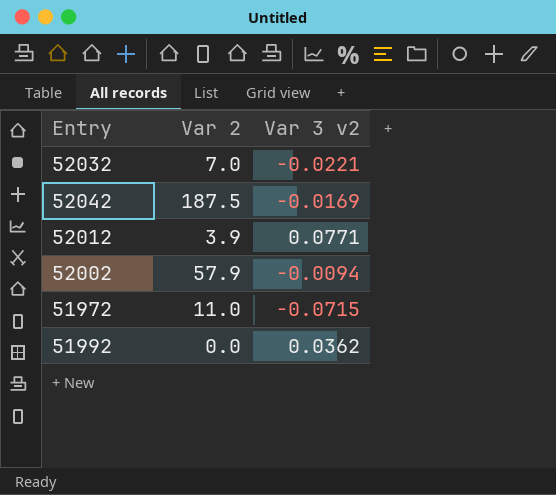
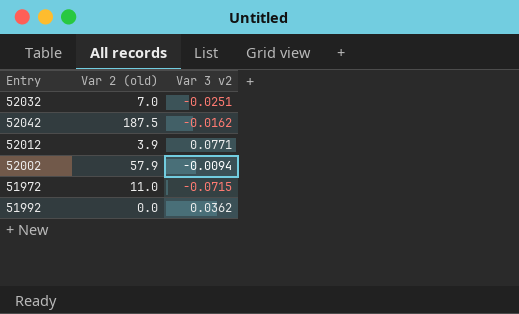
column name: Var 2 -> Var 2 (old)
52032 | Var 3 v2: -0.0221 -> -0.0251
52042 | Var 3 v2: -0.0169 -> -0.0162

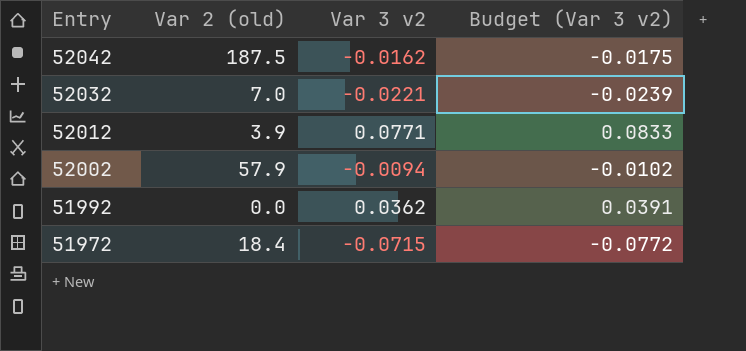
row order: none -> Entry descending
column Budget (Var 3 v2) | formula: none -> [Var 3 v2] * 1.08
52032 | Var 3 v2: -0.0251 -> -0.0221
51972 | Var 2 (old): 11.0 -> 18.4

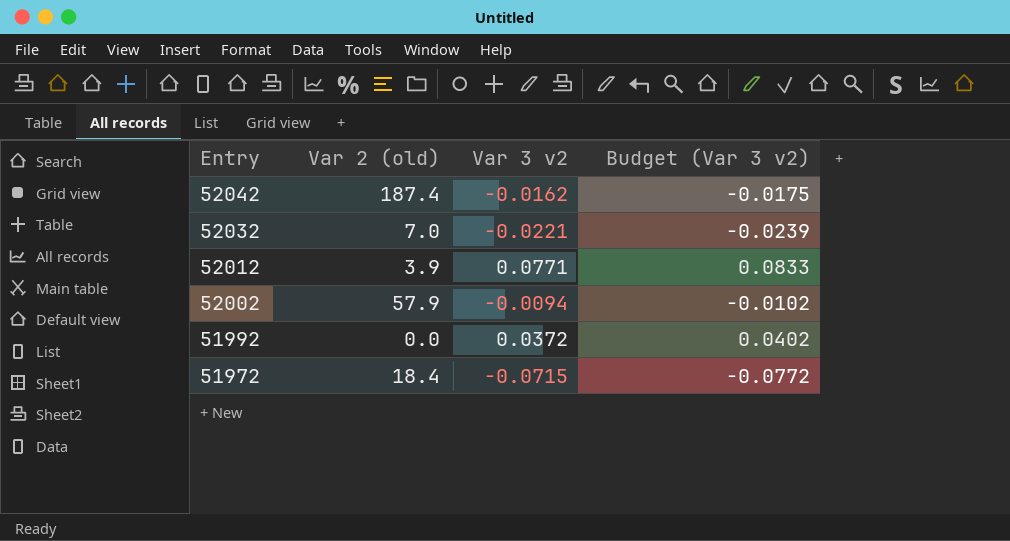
52042 | Var 2 (old): 187.5 -> 187.4
51992 | Var 3 v2: 0.0362 -> 0.0372
51992 | Budget (Var 3 v2): 0.0391 -> 0.0402

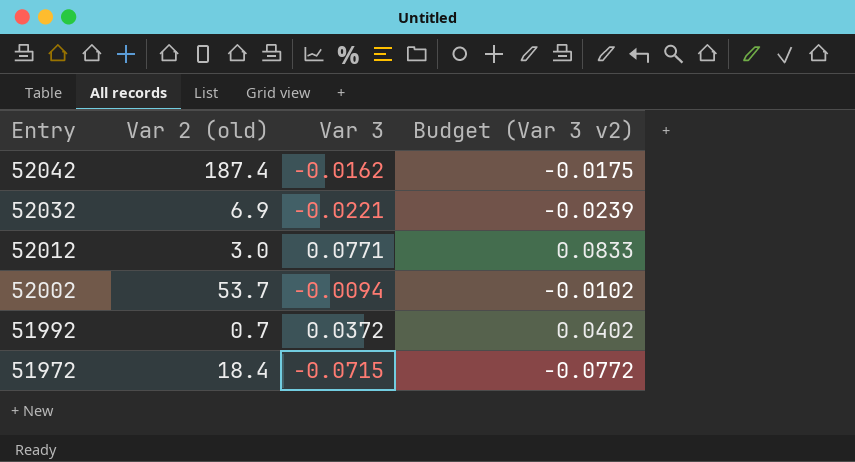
column name: Var 3 v2 -> Var 3
52032 | Var 2 (old): 7.0 -> 6.9
52012 | Var 2 (old): 3.9 -> 3.0
52002 | Var 2 (old): 57.9 -> 53.7
51992 | Var 2 (old): 0.0 -> 0.7

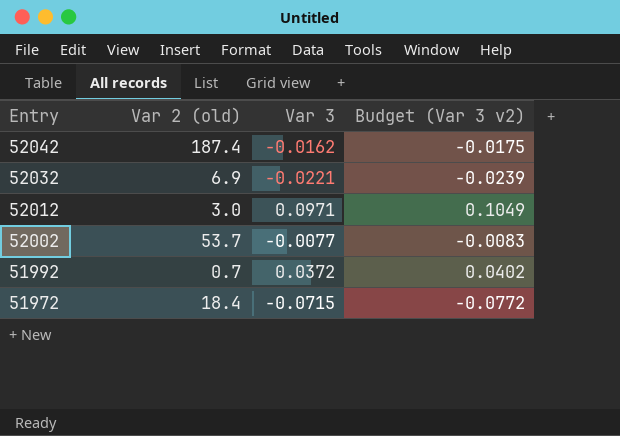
52012 | Var 3: 0.0771 -> 0.0971
52012 | Budget (Var 3 v2): 0.0833 -> 0.1049
52002 | Var 3: -0.0094 -> -0.0077
52002 | Budget (Var 3 v2): -0.0102 -> -0.0083

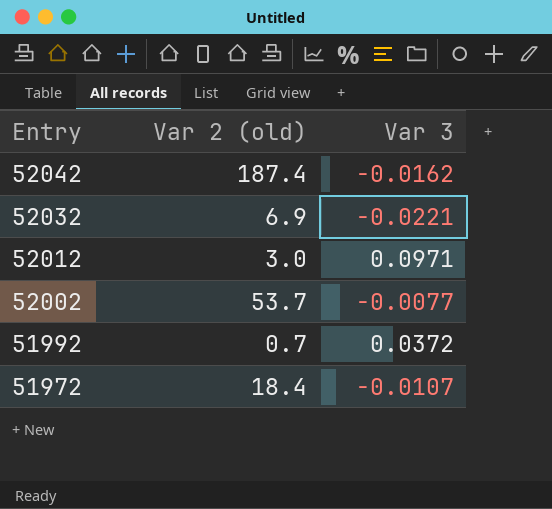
column Budget (Var 3 v2) | formula: [Var 3] * 1.08 -> none
51972 | Var 3: -0.0715 -> -0.0107

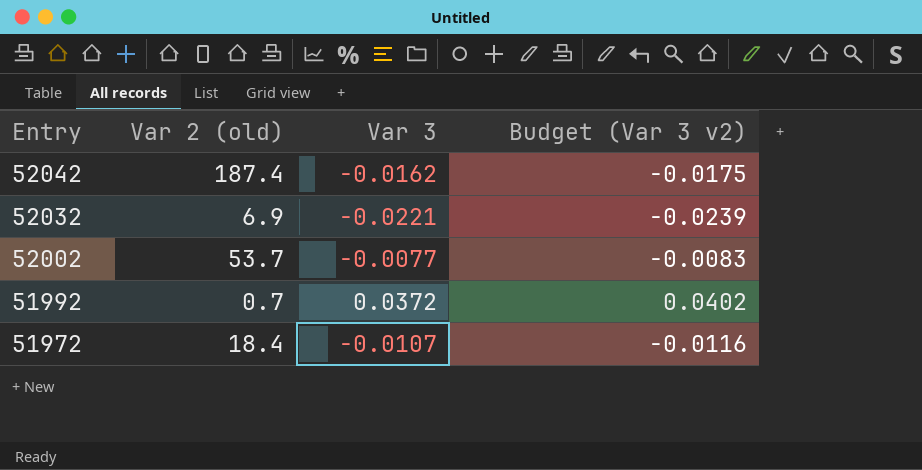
column Budget (Var 3 v2) | formula: none -> [Var 3] * 1.08
row 52012: 3.0 | 0.0971 -> none

